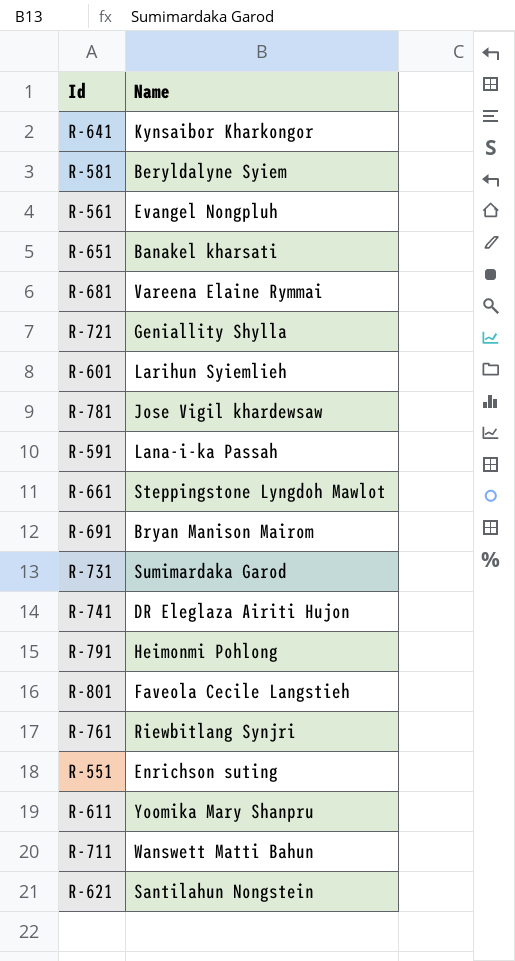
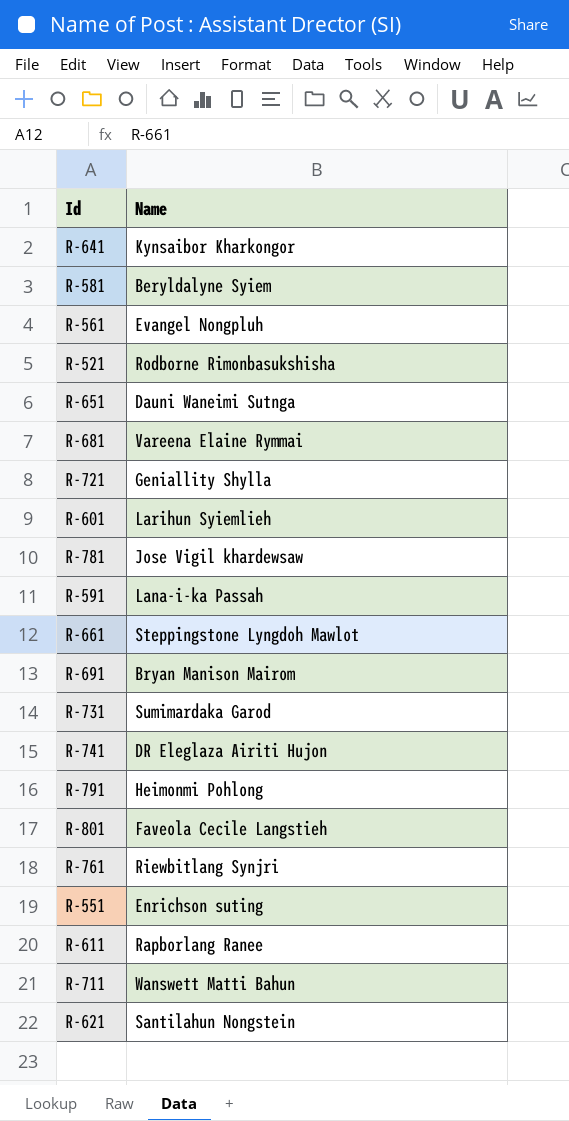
row R-521: none -> Rodborne Rimonbasukshisha
R-651 | Name: Banakel kharsati -> Dauni Waneimi Sutnga
R-611 | Name: Yoomika Mary Shanpru -> Rapborlang Ranee

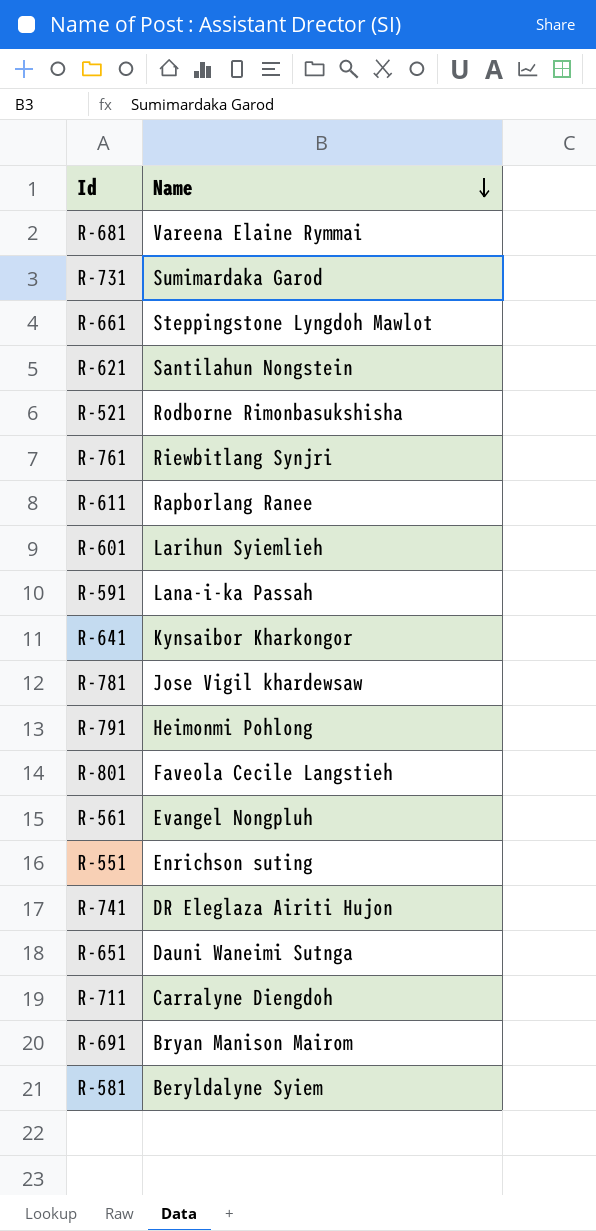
row order: none -> Name descending
row R-721: Geniallity Shylla -> none
R-711 | Name: Wanswett Matti Bahun -> Carralyne Diengdoh

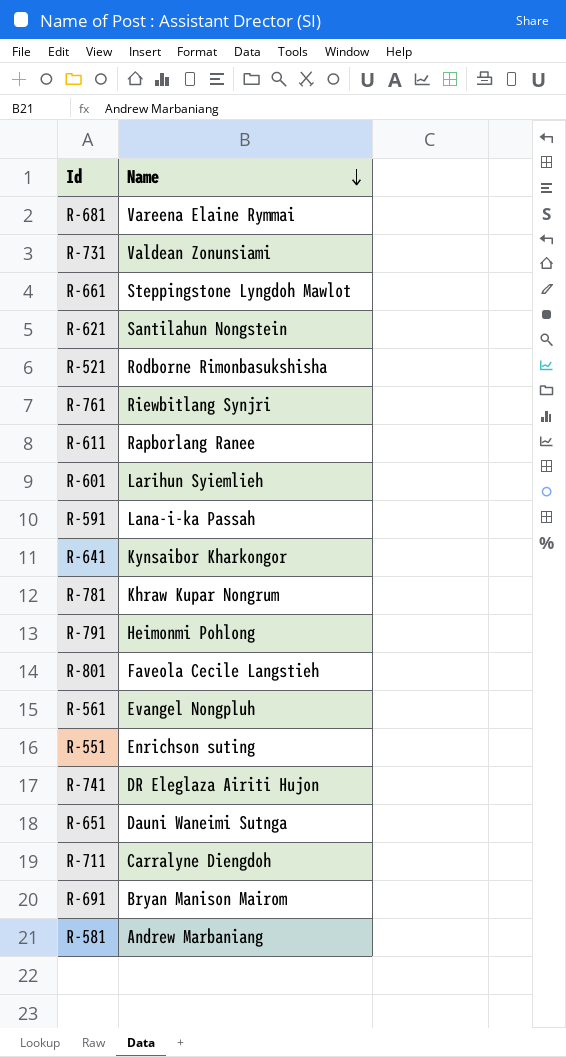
R-731 | Name: Sumimardaka Garod -> Valdean Zonunsiami
R-781 | Name: Jose Vigil khardewsaw -> Khraw Kupar Nongrum
R-581 | Name: Beryldalyne Syiem -> Andrew Marbaniang

